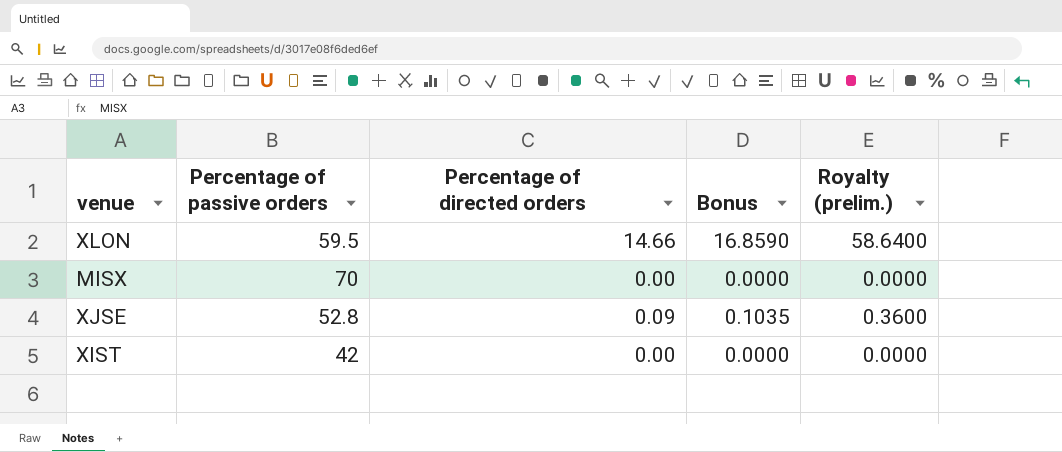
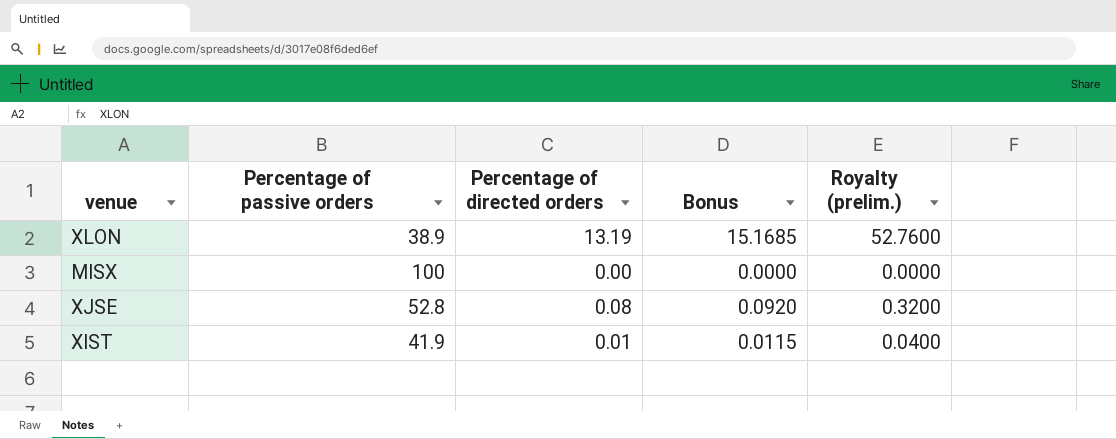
XLON | Percentage of passive orders: 59.5 -> 38.9
XLON | Percentage of directed orders: 14.66 -> 13.19
XLON | Bonus: 16.8590 -> 15.1685
XLON | Royalty (prelim.): 58.6400 -> 52.7600
MISX | Percentage of passive orders: 70 -> 100
XJSE | Percentage of directed orders: 0.09 -> 0.08
XJSE | Bonus: 0.1035 -> 0.0920
XJSE | Royalty (prelim.): 0.3600 -> 0.3200
XIST | Percentage of passive orders: 42 -> 41.9
XIST | Percentage of directed orders: 0.00 -> 0.01
XIST | Bonus: 0.0000 -> 0.0115
XIST | Royalty (prelim.): 0.0000 -> 0.0400

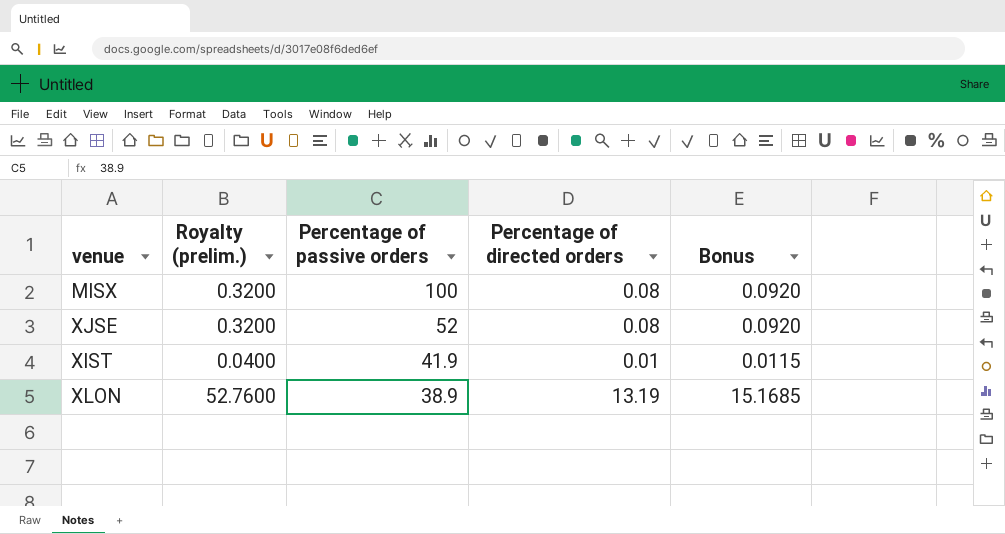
row order: none -> Percentage of passive orders descending
column Royalty (prelim.) | position: 5 -> 2
MISX | Royalty (prelim.): 0.0000 -> 0.3200
MISX | Percentage of directed orders: 0.00 -> 0.08
MISX | Bonus: 0.0000 -> 0.0920
XJSE | Percentage of passive orders: 52.8 -> 52

